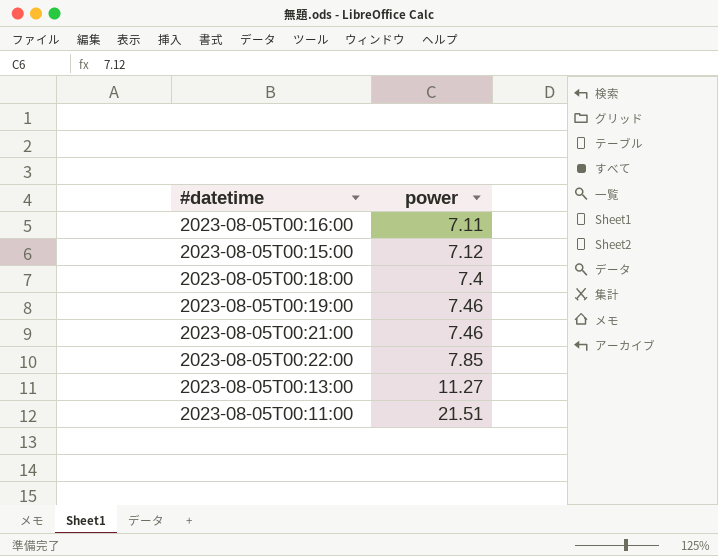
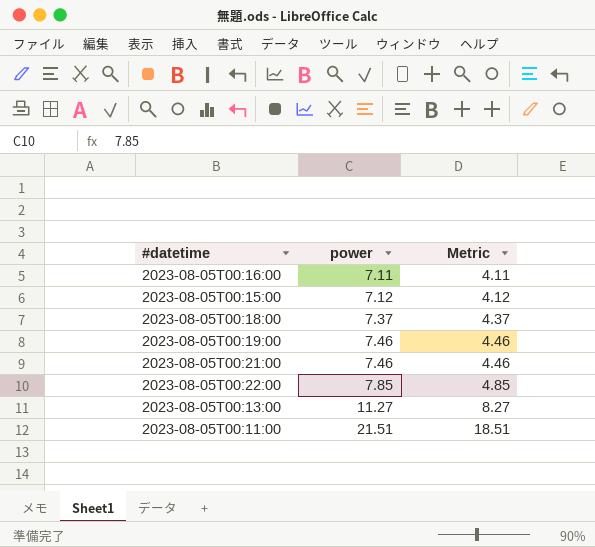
column Metric | formula: none -> [power] - 3
2023-08-05T00:18:00 | power: 7.4 -> 7.37

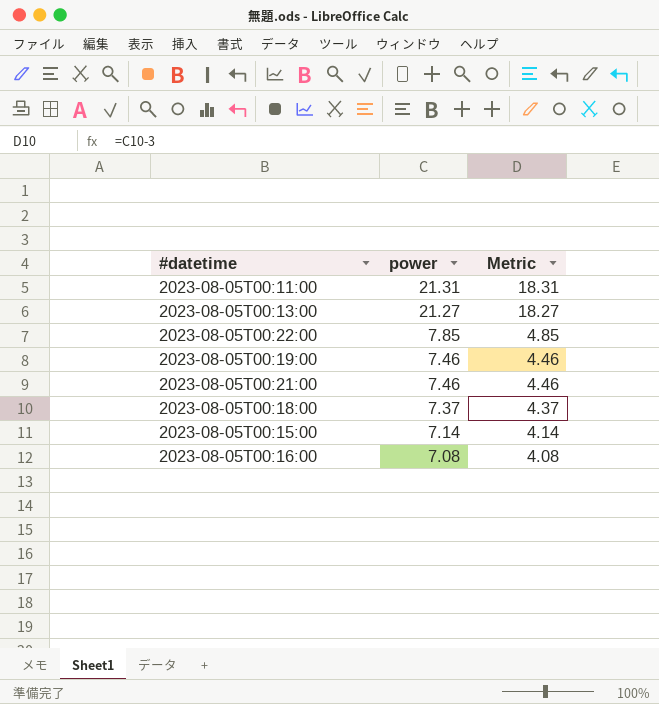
row order: power ascending -> power descending
2023-08-05T00:11:00 | power: 21.51 -> 21.31
2023-08-05T00:11:00 | Metric: 18.51 -> 18.31
2023-08-05T00:13:00 | power: 11.27 -> 21.27
2023-08-05T00:13:00 | Metric: 8.27 -> 18.27
2023-08-05T00:15:00 | power: 7.12 -> 7.14
2023-08-05T00:15:00 | Metric: 4.12 -> 4.14
2023-08-05T00:16:00 | power: 7.11 -> 7.08
2023-08-05T00:16:00 | Metric: 4.11 -> 4.08

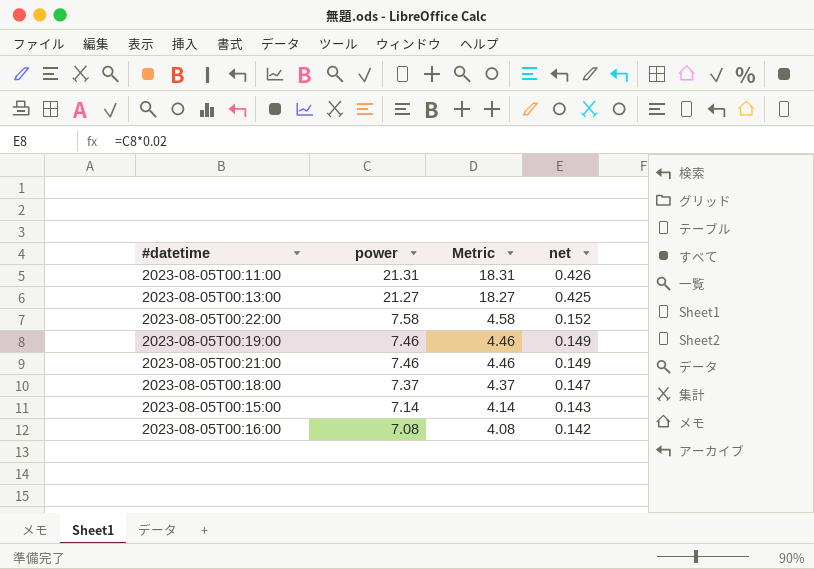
column net | formula: none -> [power] * 0.02
2023-08-05T00:22:00 | power: 7.85 -> 7.58
2023-08-05T00:22:00 | Metric: 4.85 -> 4.58

